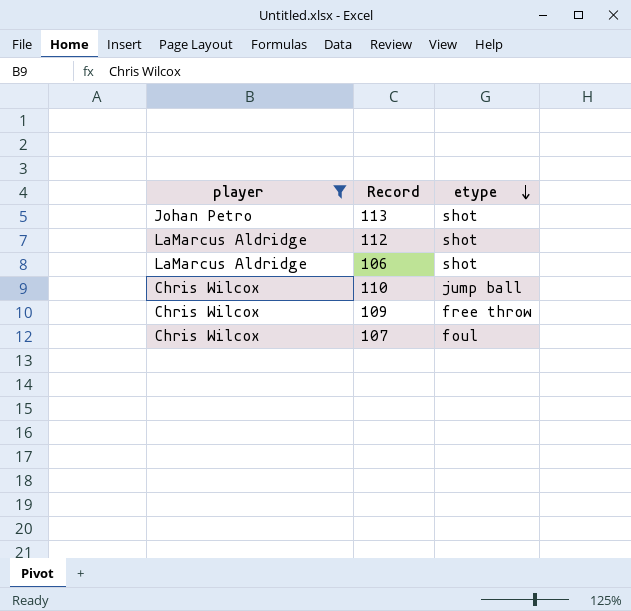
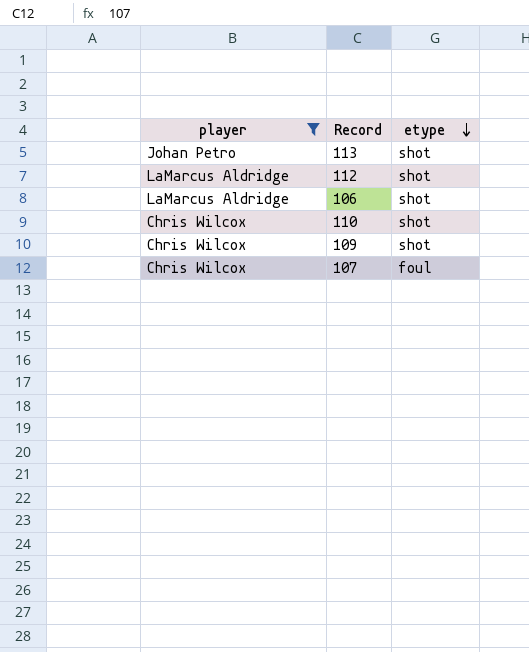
110 | etype: jump ball -> shot
109 | etype: free throw -> shot

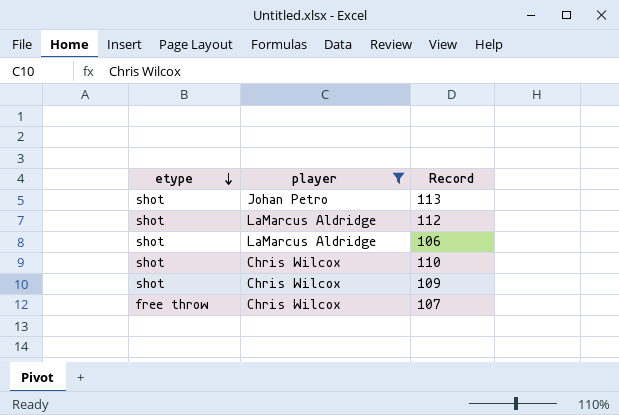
column etype | position: 3 -> 1
107 | etype: foul -> free throw

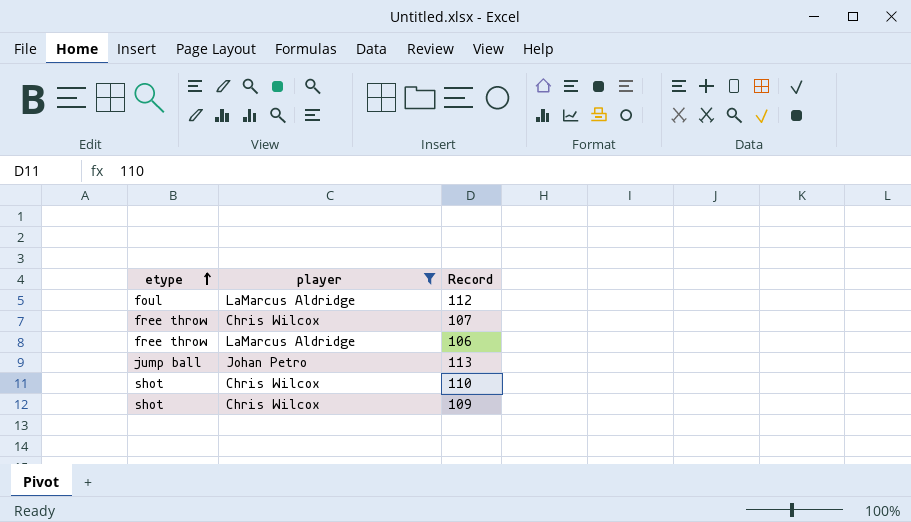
row order: etype descending -> etype ascending
112 | etype: shot -> foul
106 | etype: shot -> free throw
113 | etype: shot -> jump ball

